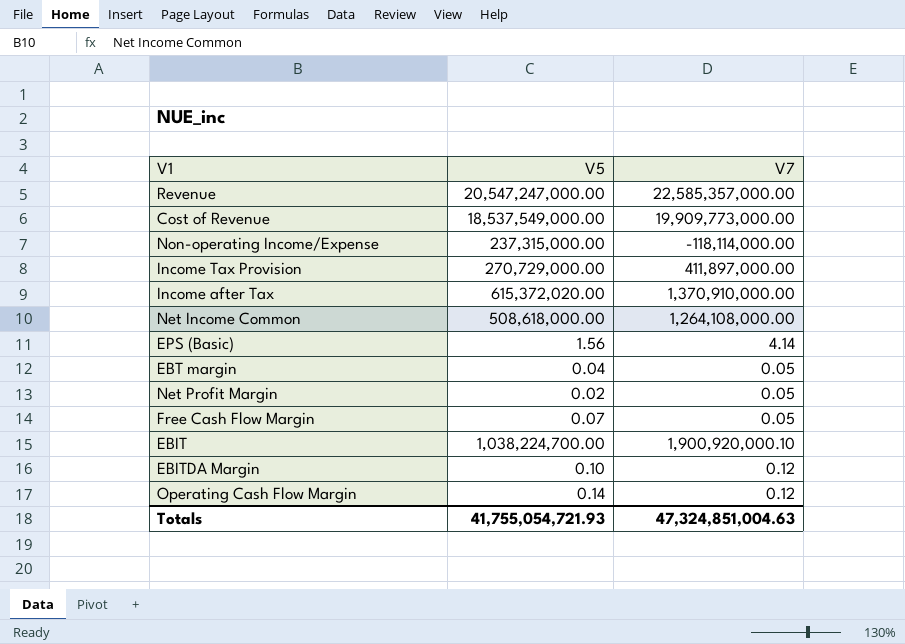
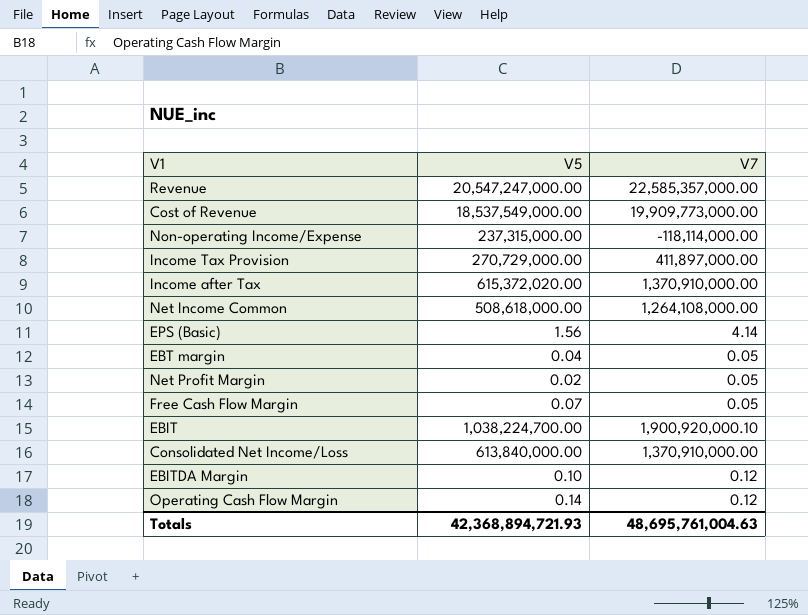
row Consolidated Net Income/Loss: none -> 613,840,000.00 | 1,370,910,000.00
Totals | V5: 41,755,054,721.93 -> 42,368,894,721.93
Totals | V7: 47,324,851,004.63 -> 48,695,761,004.63

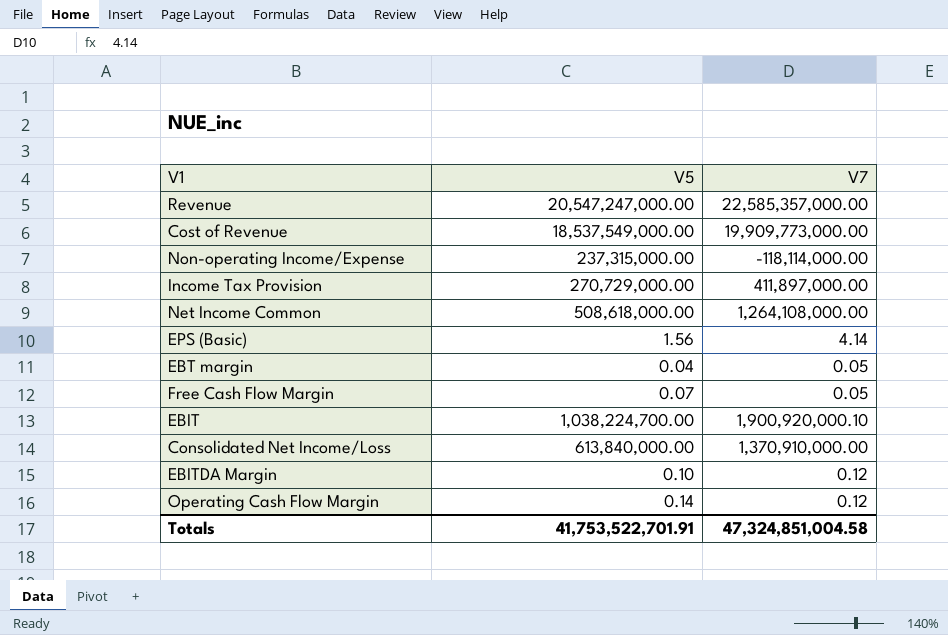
row Income after Tax: 615,372,020.00 | 1,370,910,000.00 -> none
row Net Profit Margin: 0.02 | 0.05 -> none
Totals | V5: 42,368,894,721.93 -> 41,753,522,701.91
Totals | V7: 48,695,761,004.63 -> 47,324,851,004.58

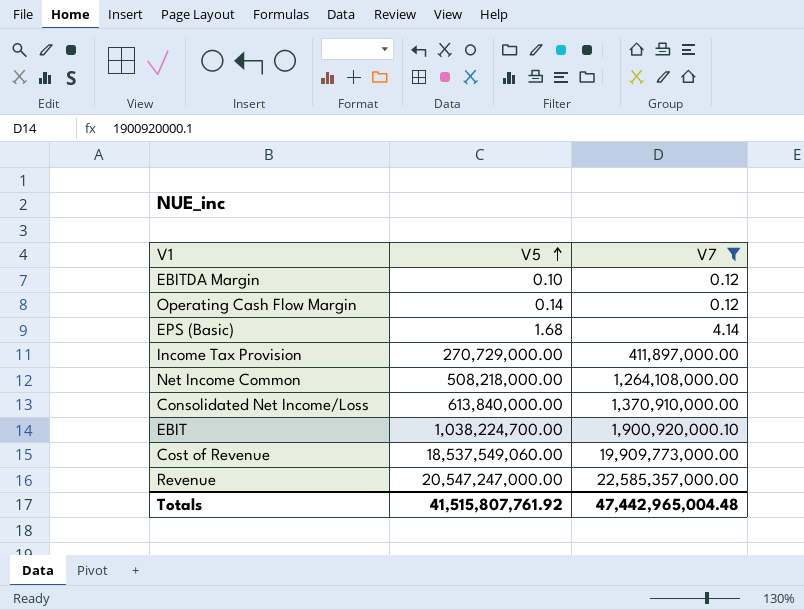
filter: none -> V7 >= 0.12
row order: none -> V5 ascending
EPS (Basic) | V5: 1.56 -> 1.68
Net Income Common | V5: 508,618,000.00 -> 508,218,000.00
Cost of Revenue | V5: 18,537,549,000.00 -> 18,537,549,060.00
Totals | V5: 41,753,522,701.91 -> 41,515,807,761.92
Totals | V7: 47,324,851,004.58 -> 47,442,965,004.48

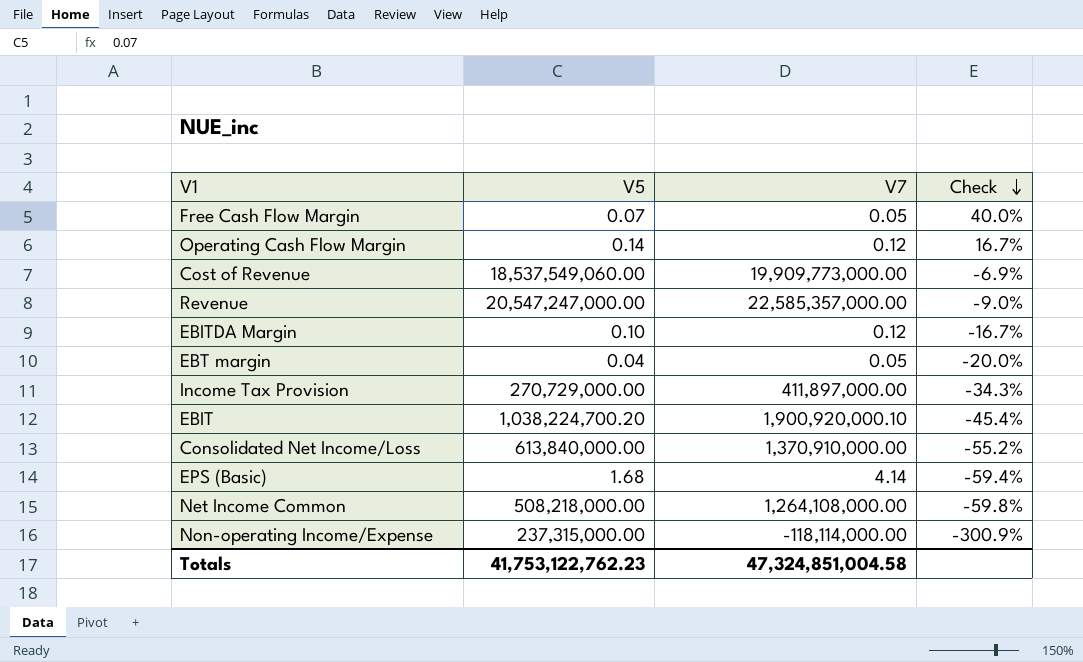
filter: V7 >= 0.12 -> none
row order: V5 ascending -> Check descending
column Check | formula: none -> ([V5] - [V7]) / [V7]
EBIT | V5: 1,038,224,700.00 -> 1,038,224,700.20
Totals | V5: 41,515,807,761.92 -> 41,753,122,762.23
Totals | V7: 47,442,965,004.48 -> 47,324,851,004.58

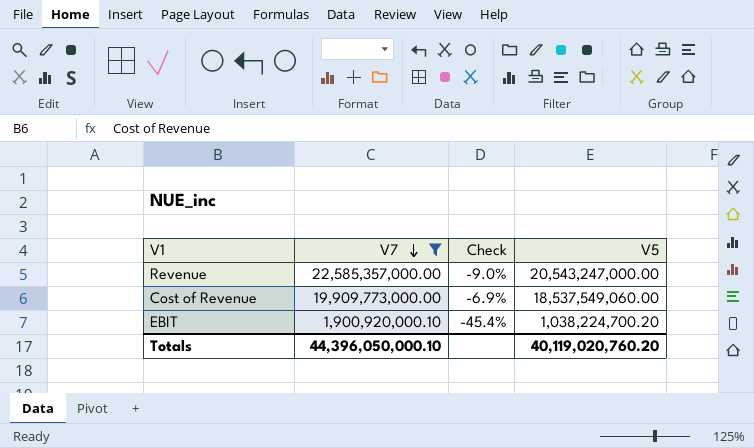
filter: none -> V7 >= 1,900,920,000.10
row order: Check descending -> V7 descending
column V5 | position: 2 -> 4
Revenue | V5: 20,547,247,000.00 -> 20,543,247,000.00
Totals | V7: 47,324,851,004.58 -> 44,396,050,000.10
Totals | V5: 41,753,122,762.23 -> 40,119,020,760.20

